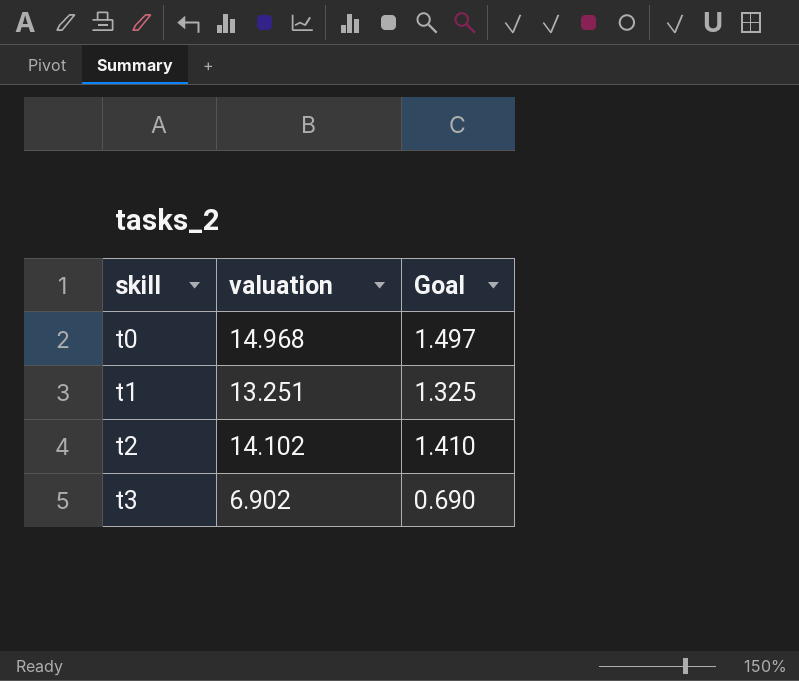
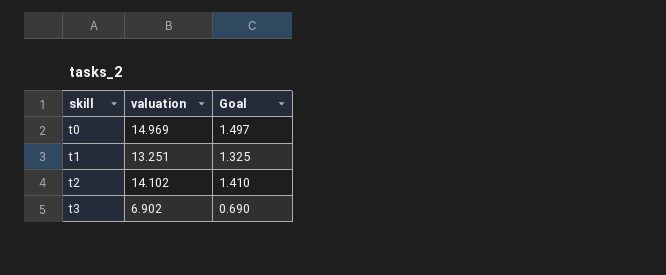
t0 | valuation: 14.968 -> 14.969

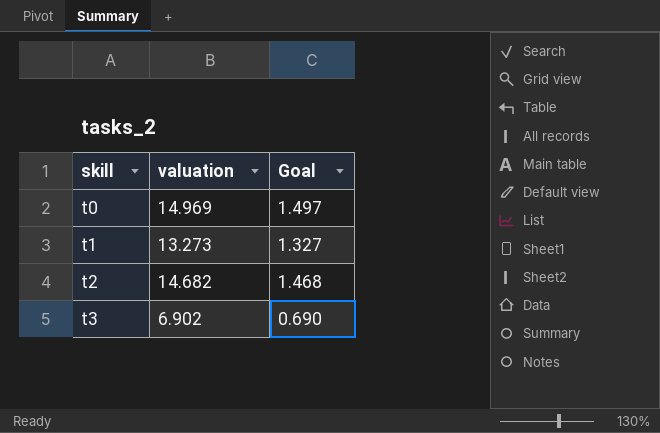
t1 | valuation: 13.251 -> 13.273
t1 | Goal: 1.325 -> 1.327
t2 | valuation: 14.102 -> 14.682
t2 | Goal: 1.410 -> 1.468

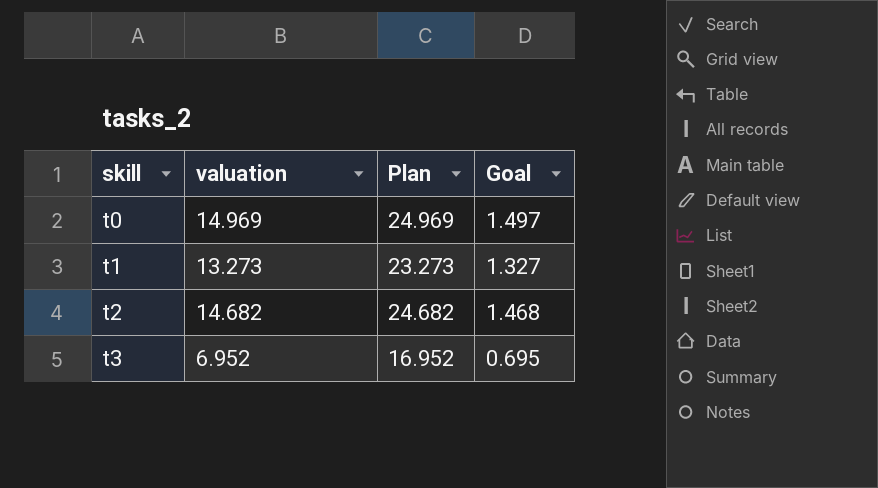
column Plan | formula: none -> [valuation] + 10
t3 | valuation: 6.902 -> 6.952
t3 | Goal: 0.690 -> 0.695

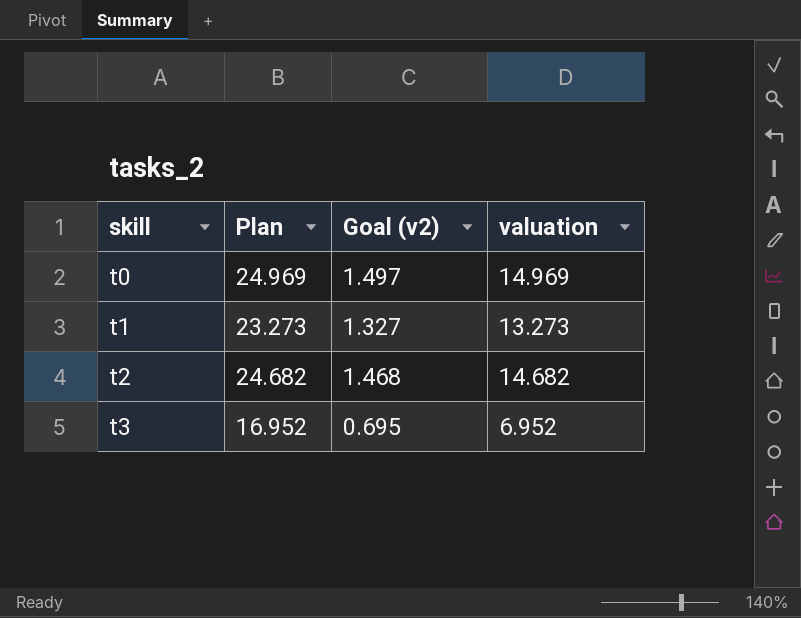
column name: Goal -> Goal (v2)
column valuation | position: 2 -> 4

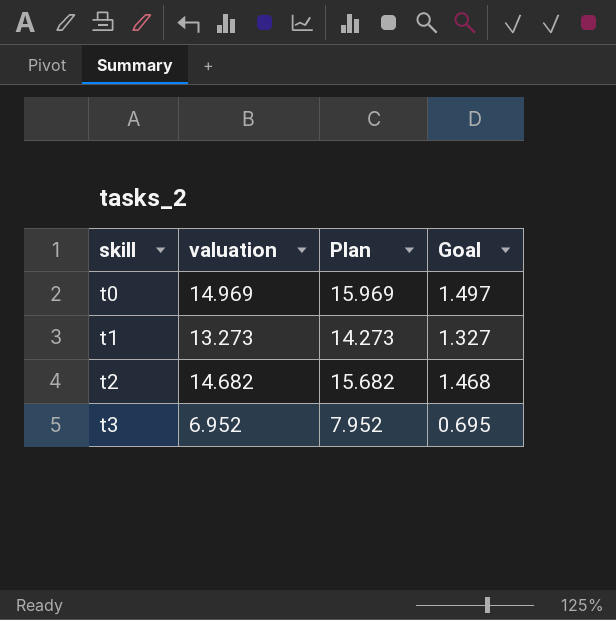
column valuation | position: 4 -> 2
column Plan | formula: [valuation] + 10 -> [valuation] + 1
column name: Goal (v2) -> Goal

